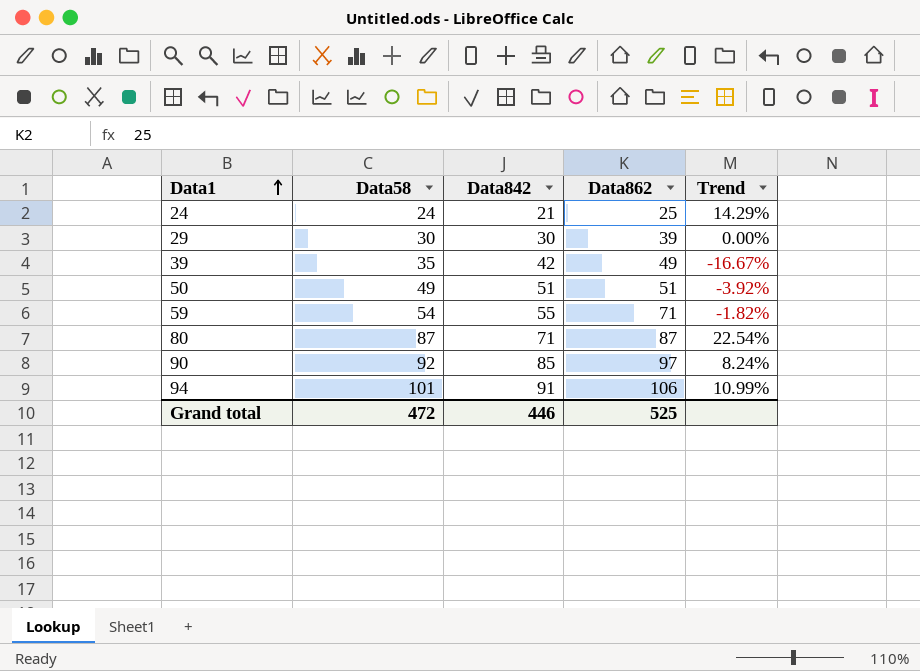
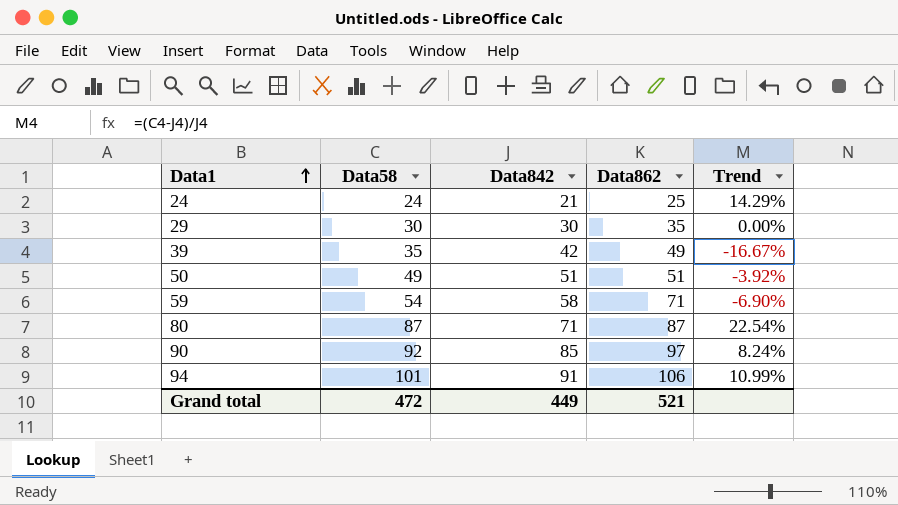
29 | Data862: 39 -> 35
59 | Data842: 55 -> 58
59 | Trend: -1.82% -> -6.90%
Grand total | Data842: 446 -> 449
Grand total | Data862: 525 -> 521

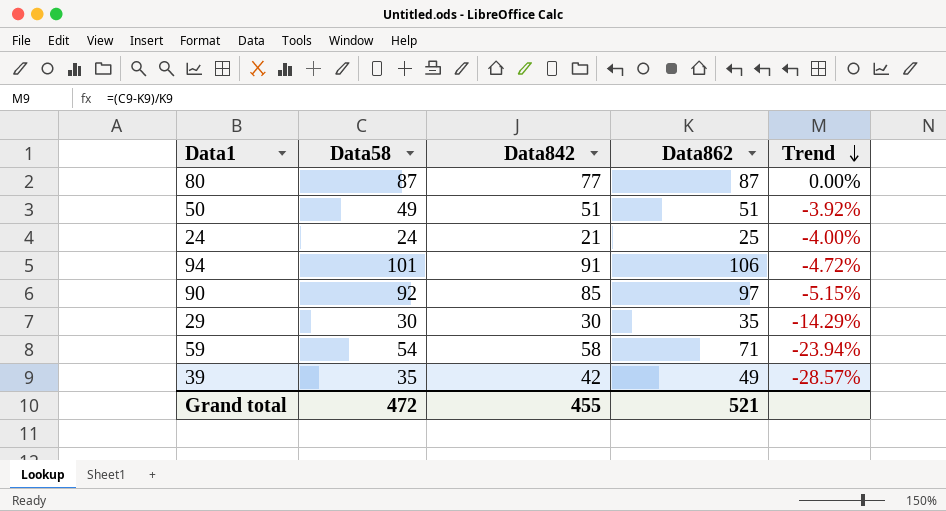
row order: Data1 ascending -> Trend descending
column Trend | formula: ([Data58] - [Data842]) / [Data842] -> ([Data58] - [Data862]) / [Data862]
80 | Data842: 71 -> 77
Grand total | Data842: 449 -> 455

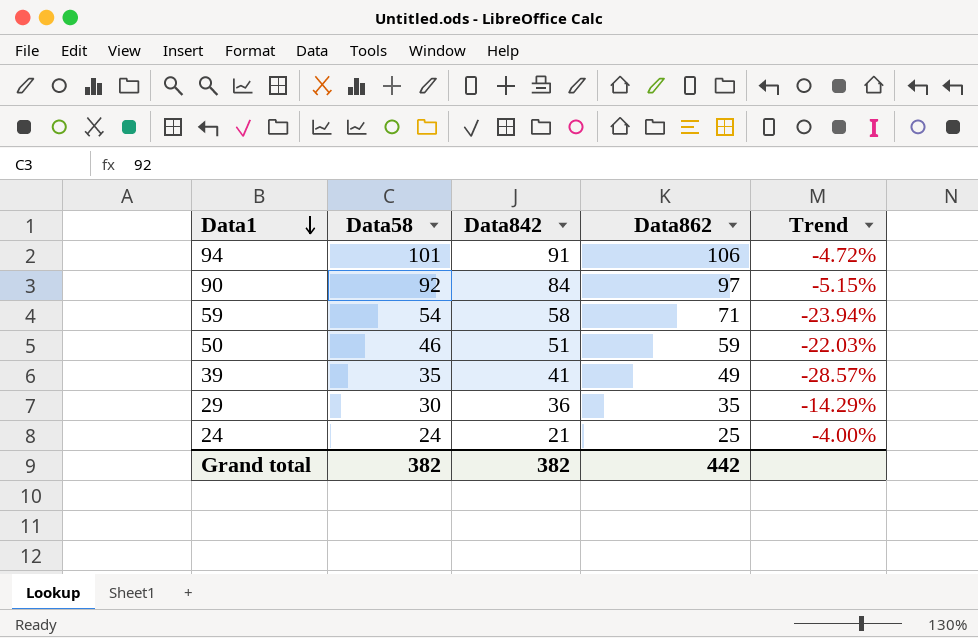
row order: Trend descending -> Data1 descending
row 80: 87 | 77 | 87 | 0.00% -> none
90 | Data842: 85 -> 84
50 | Data58: 49 -> 46
50 | Data862: 51 -> 59
50 | Trend: -3.92% -> -22.03%
39 | Data842: 42 -> 41
29 | Data842: 30 -> 36
Grand total | Data58: 472 -> 382
Grand total | Data842: 455 -> 382
Grand total | Data862: 521 -> 442

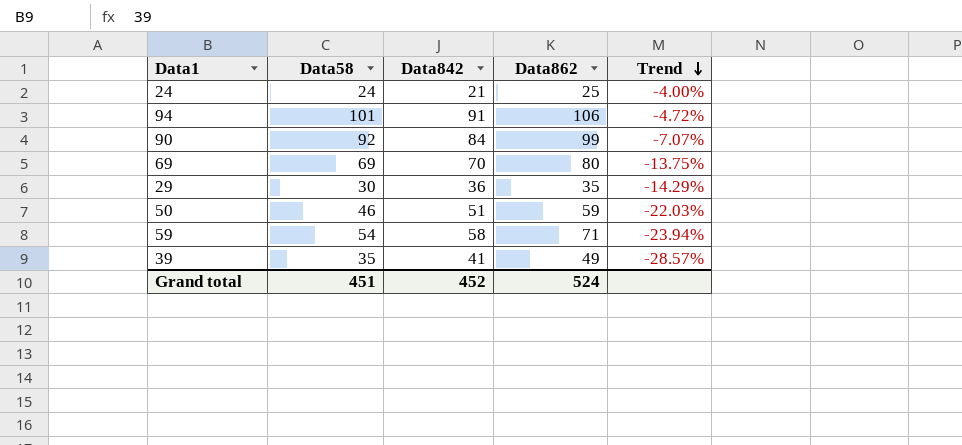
row order: Data1 descending -> Trend descending
90 | Data862: 97 -> 99
90 | Trend: -5.15% -> -7.07%
row 69: none -> 69 | 70 | 80 | -13.75%
Grand total | Data58: 382 -> 451
Grand total | Data842: 382 -> 452
Grand total | Data862: 442 -> 524

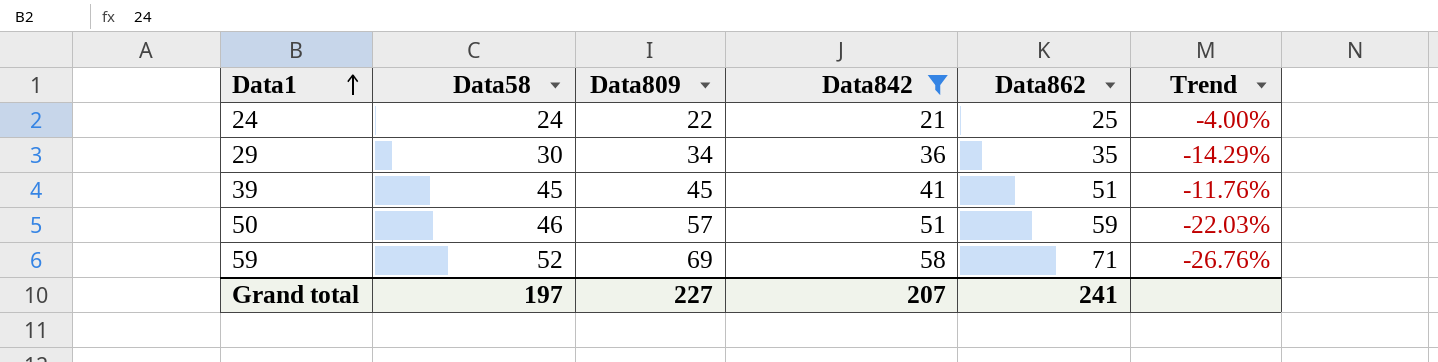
filter: none -> Data842 <= 58
row order: Trend descending -> Data1 ascending
column Data809 | position: none -> 3
39 | Data58: 35 -> 45
39 | Data862: 49 -> 51
39 | Trend: -28.57% -> -11.76%
59 | Data58: 54 -> 52
59 | Trend: -23.94% -> -26.76%
Grand total | Data58: 451 -> 197
Grand total | Data842: 452 -> 207
Grand total | Data862: 524 -> 241

